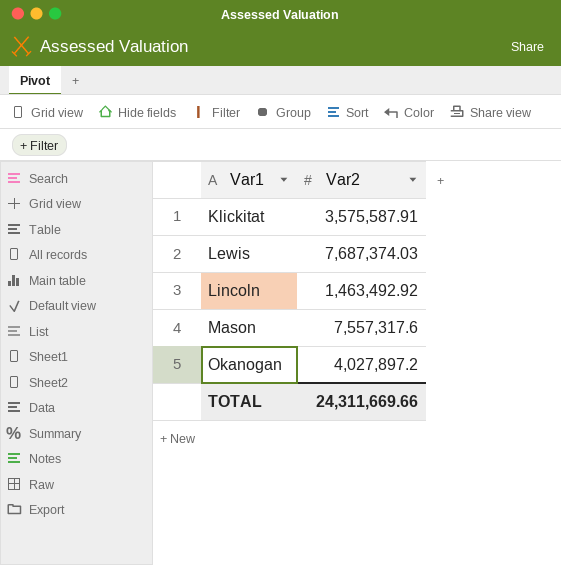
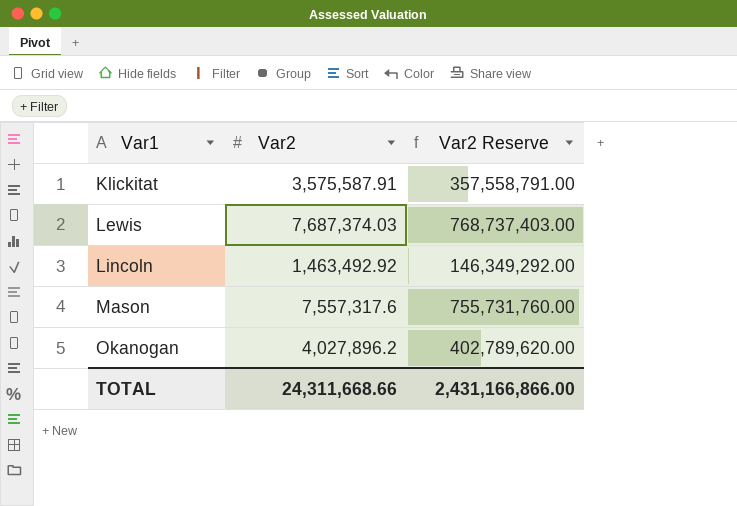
column Var2 Reserve | formula: none -> [Var2] * 100
Okanogan | Var2: 4,027,897.2 -> 4,027,896.2
TOTAL | Var2: 24,311,669.66 -> 24,311,668.66

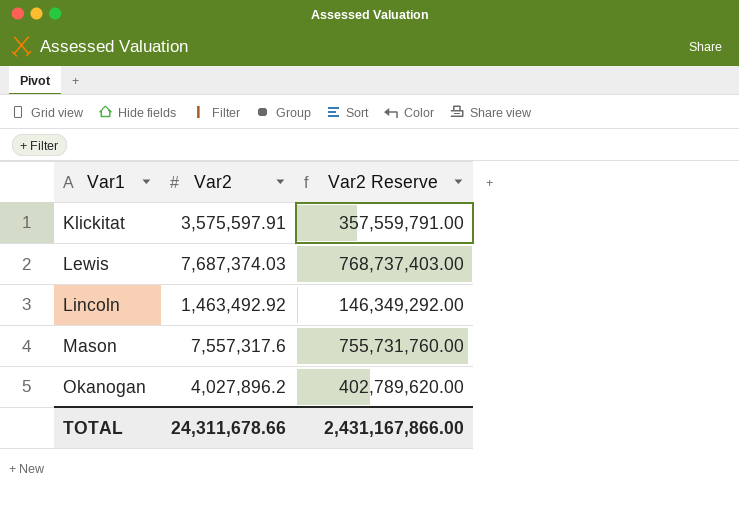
Klickitat | Var2: 3,575,587.91 -> 3,575,597.91
Klickitat | Var2 Reserve: 357,558,791.00 -> 357,559,791.00
TOTAL | Var2: 24,311,668.66 -> 24,311,678.66
TOTAL | Var2 Reserve: 2,431,166,866.00 -> 2,431,167,866.00

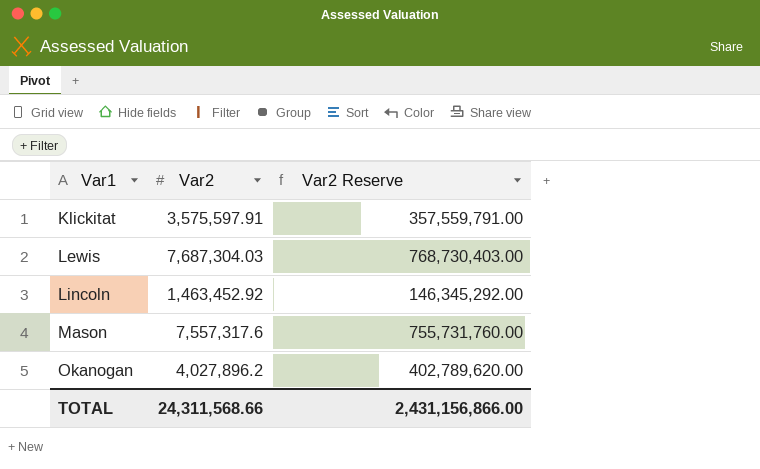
Lewis | Var2: 7,687,374.03 -> 7,687,304.03
Lewis | Var2 Reserve: 768,737,403.00 -> 768,730,403.00
Lincoln | Var2: 1,463,492.92 -> 1,463,452.92
Lincoln | Var2 Reserve: 146,349,292.00 -> 146,345,292.00
TOTAL | Var2: 24,311,678.66 -> 24,311,568.66
TOTAL | Var2 Reserve: 2,431,167,866.00 -> 2,431,156,866.00

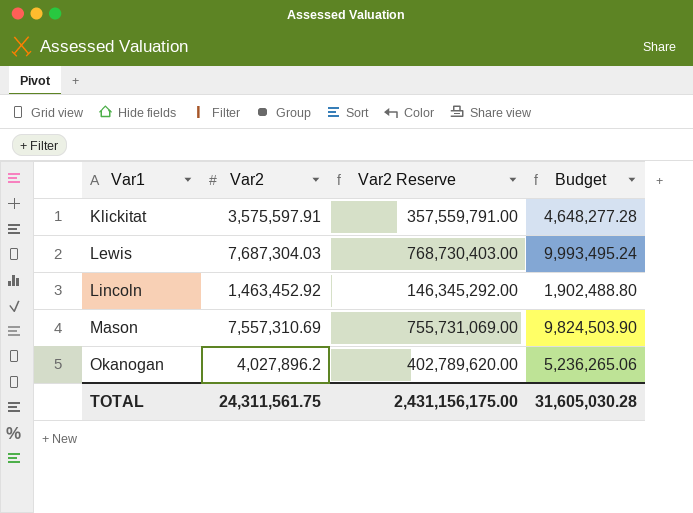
column Budget | formula: none -> [Var2] * 1.3
Mason | Var2: 7,557,317.6 -> 7,557,310.69
Mason | Var2 Reserve: 755,731,760.00 -> 755,731,069.00
TOTAL | Var2: 24,311,568.66 -> 24,311,561.75
TOTAL | Var2 Reserve: 2,431,156,866.00 -> 2,431,156,175.00

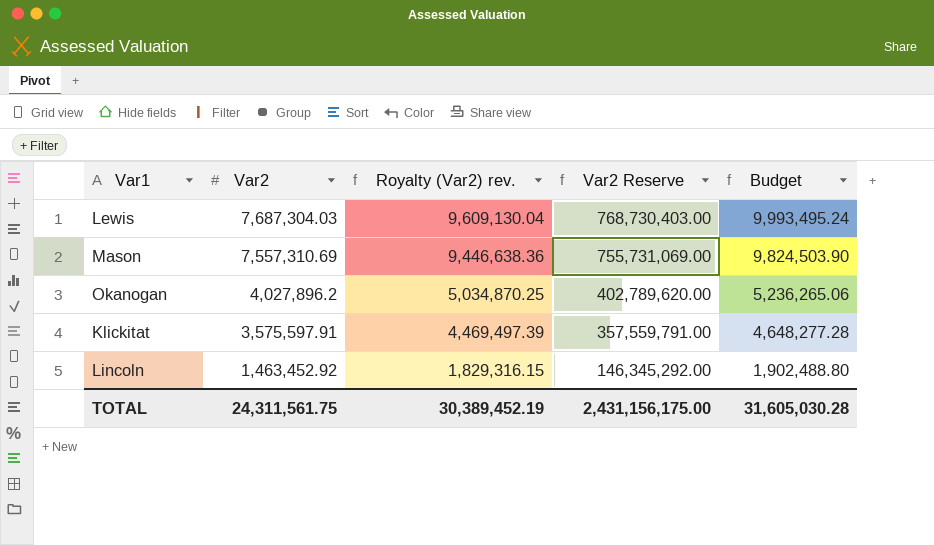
row order: Var1 ascending -> Var2 descending
column Royalty (Var2) rev. | formula: none -> [Var2] * 1.25

